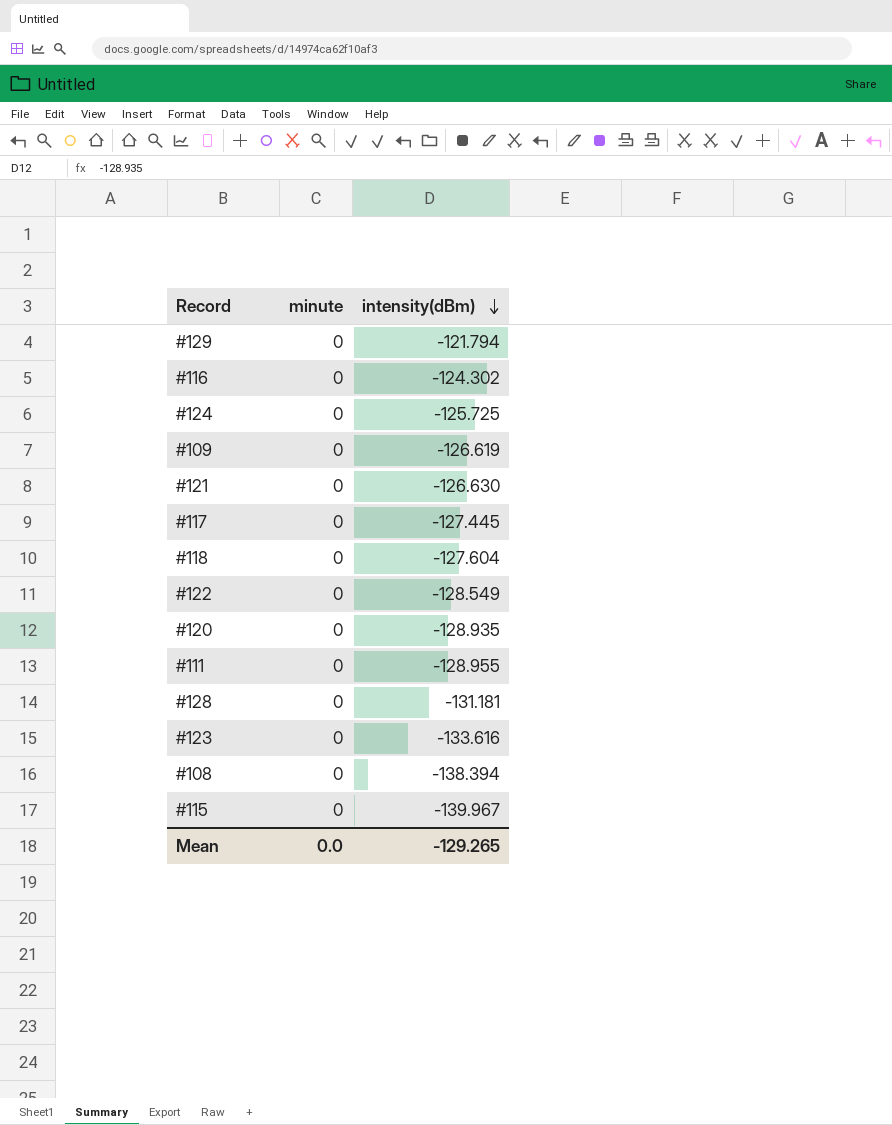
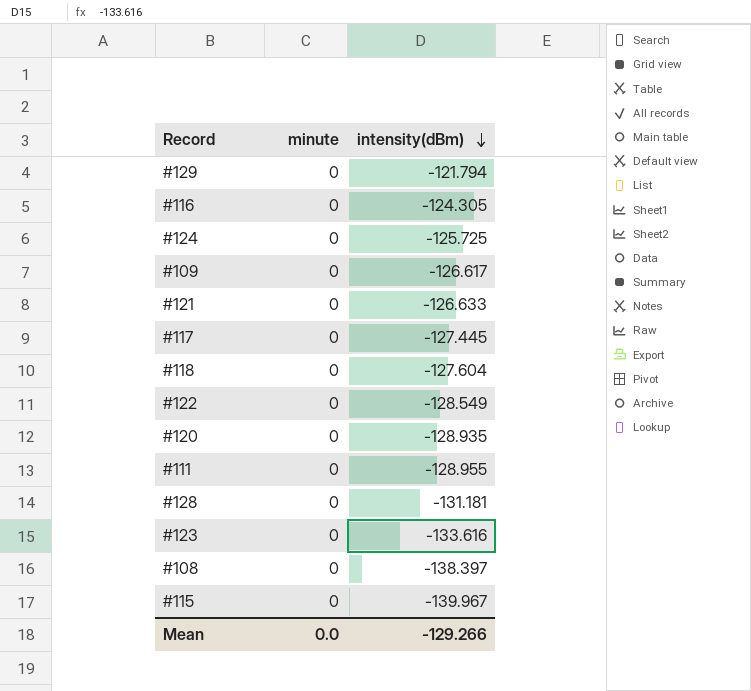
#116 | intensity(dBm): -124.302 -> -124.305
#109 | intensity(dBm): -126.619 -> -126.617
#121 | intensity(dBm): -126.630 -> -126.633
#108 | intensity(dBm): -138.394 -> -138.397
Mean | intensity(dBm): -129.265 -> -129.266

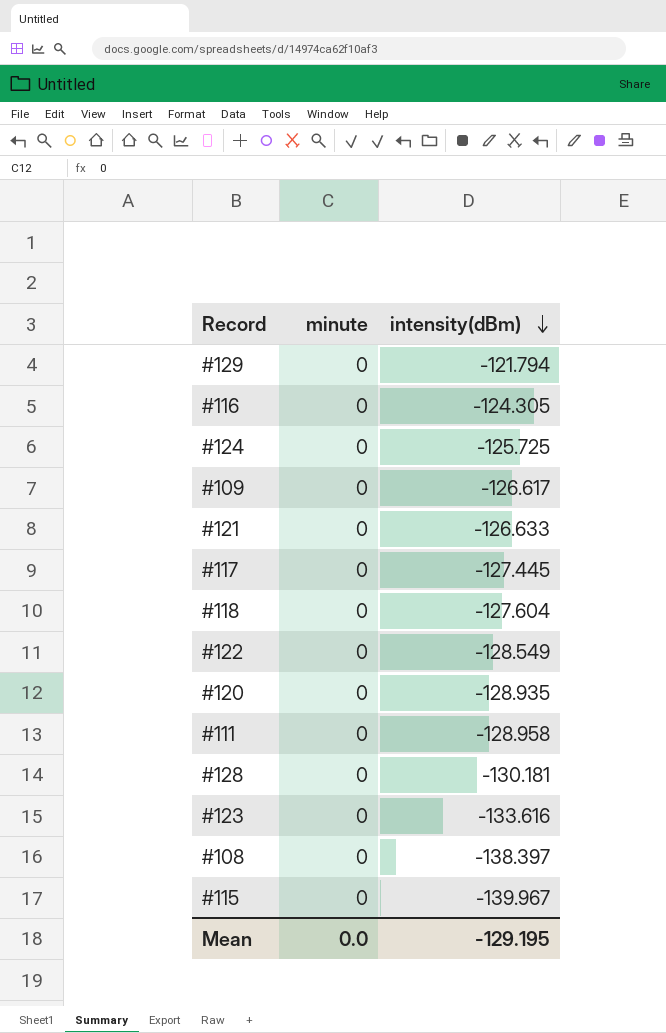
#111 | intensity(dBm): -128.955 -> -128.958
#128 | intensity(dBm): -131.181 -> -130.181
Mean | intensity(dBm): -129.266 -> -129.195

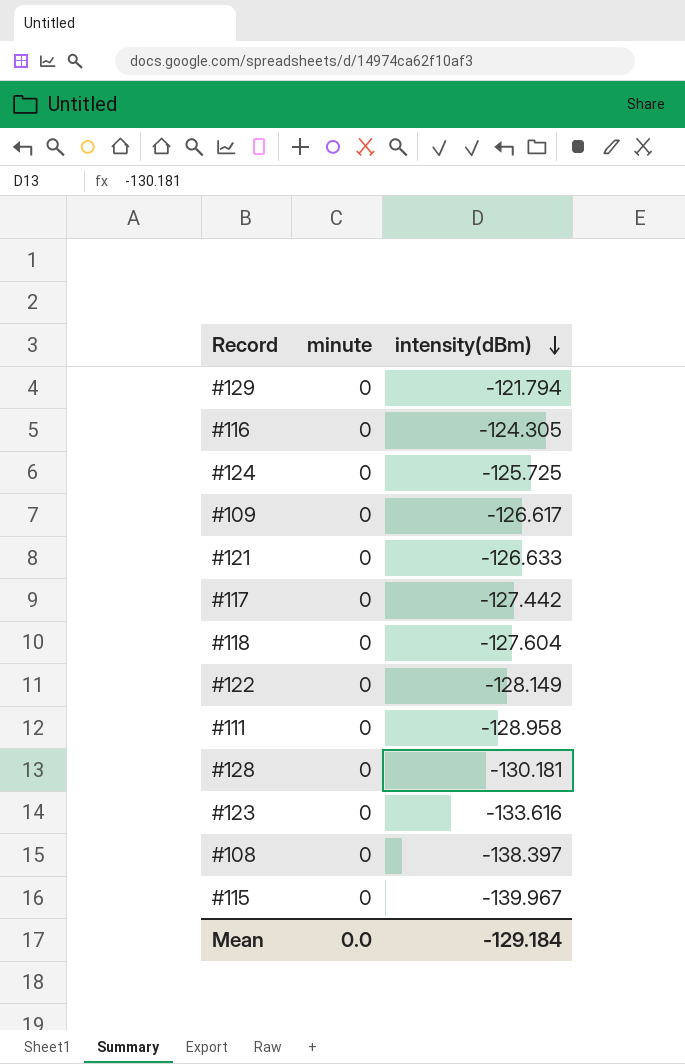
row #120: 0 | -128.935 -> none
#117 | intensity(dBm): -127.445 -> -127.442
#122 | intensity(dBm): -128.549 -> -128.149
Mean | intensity(dBm): -129.195 -> -129.184

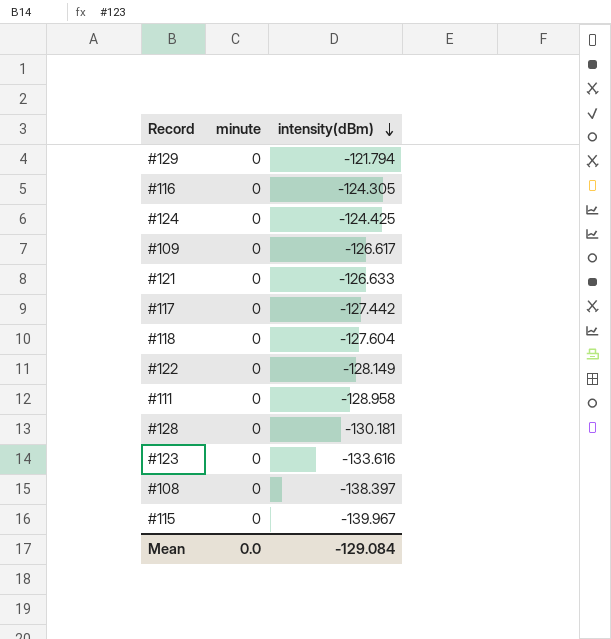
#124 | intensity(dBm): -125.725 -> -124.425
Mean | intensity(dBm): -129.184 -> -129.084

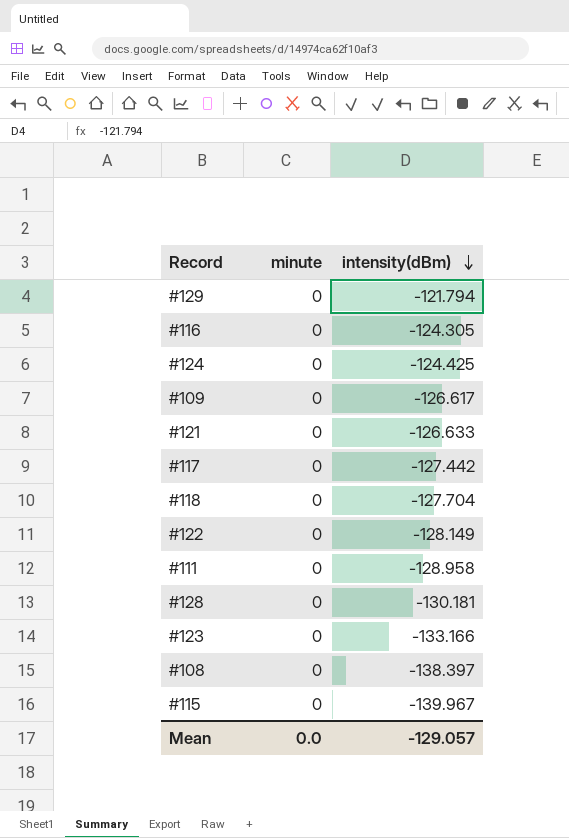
#118 | intensity(dBm): -127.604 -> -127.704
#123 | intensity(dBm): -133.616 -> -133.166
Mean | intensity(dBm): -129.084 -> -129.057

